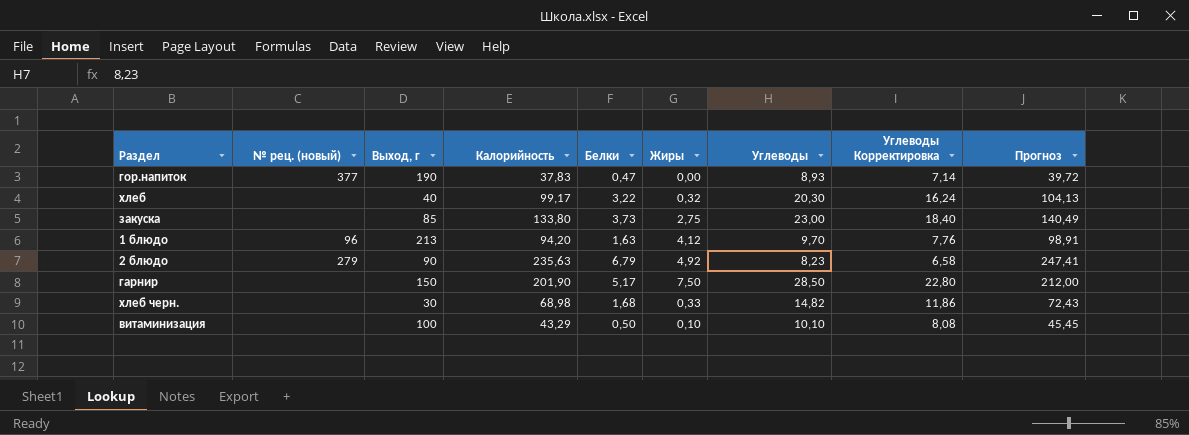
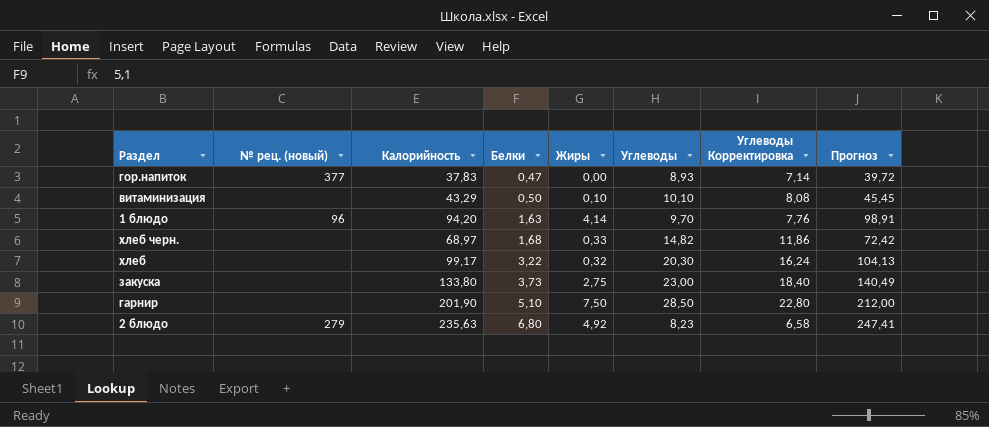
row order: none -> Белки ascending
column Выход, г | position: 3 -> none
1 блюдо | Жиры: 4,12 -> 4,14
хлеб черн. | Калорийность: 68,98 -> 68,97
хлеб черн. | Прогноз: 72,43 -> 72,42
гарнир | Белки: 5,17 -> 5,10
2 блюдо | Белки: 6,79 -> 6,80

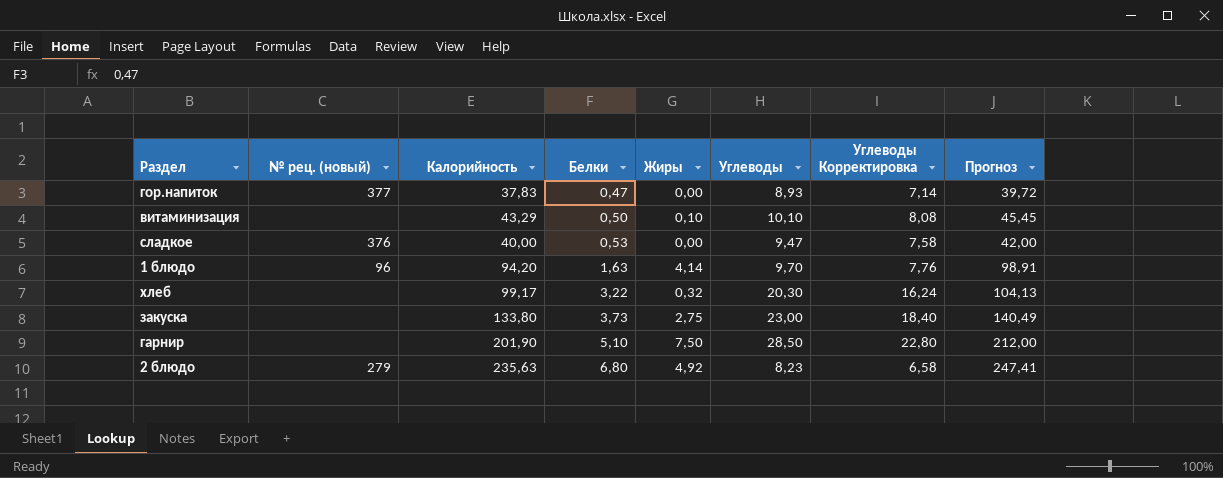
row хлеб черн.: none | 68,97 | 1,68 | 0,33 | 14,82 | 11,86 | 72,42 -> none
row сладкое: none -> 376 | 40,00 | 0,53 | 0,00 | 9,47 | 7,58 | 42,00

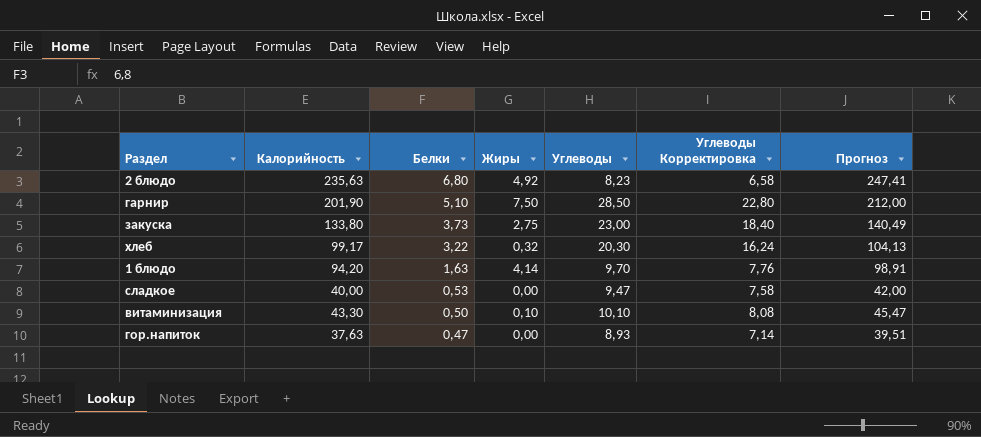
row order: Белки ascending -> Белки descending
column № рец. (новый) | position: 2 -> none
витаминизация | Калорийность: 43,29 -> 43,30
витаминизация | Прогноз: 45,45 -> 45,47
гор.напиток | Калорийность: 37,83 -> 37,63
гор.напиток | Прогноз: 39,72 -> 39,51

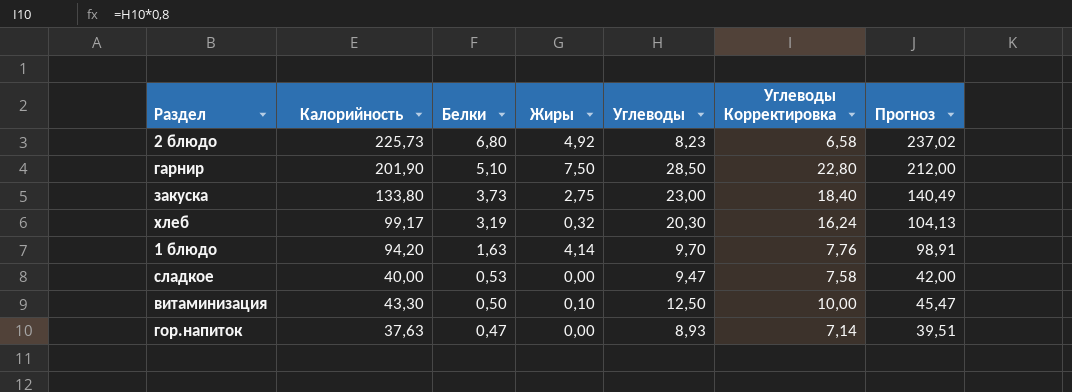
2 блюдо | Калорийность: 235,63 -> 225,73
2 блюдо | Прогноз: 247,41 -> 237,02
хлеб | Белки: 3,22 -> 3,19
витаминизация | Углеводы: 10,10 -> 12,50
витаминизация | Углеводы Корректировка: 8,08 -> 10,00

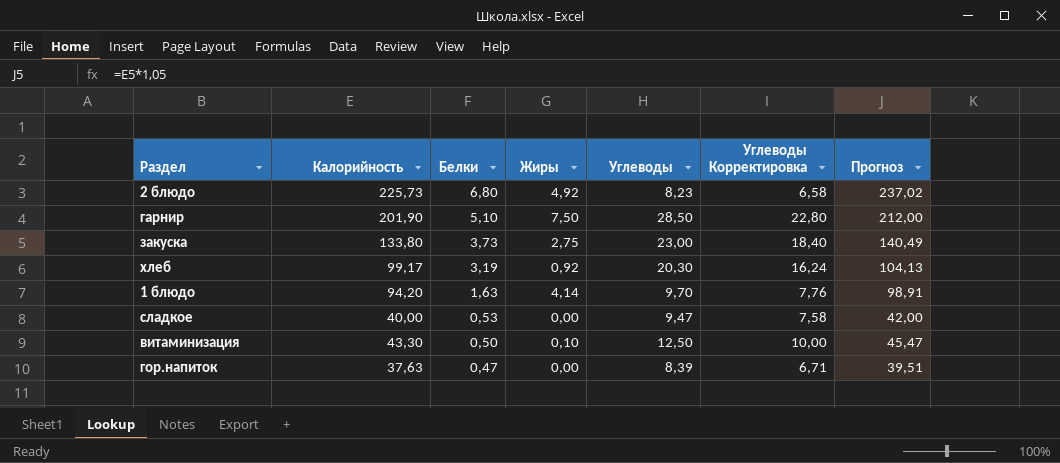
хлеб | Жиры: 0,32 -> 0,92
гор.напиток | Углеводы: 8,93 -> 8,39
гор.напиток | Углеводы Корректировка: 7,14 -> 6,71

